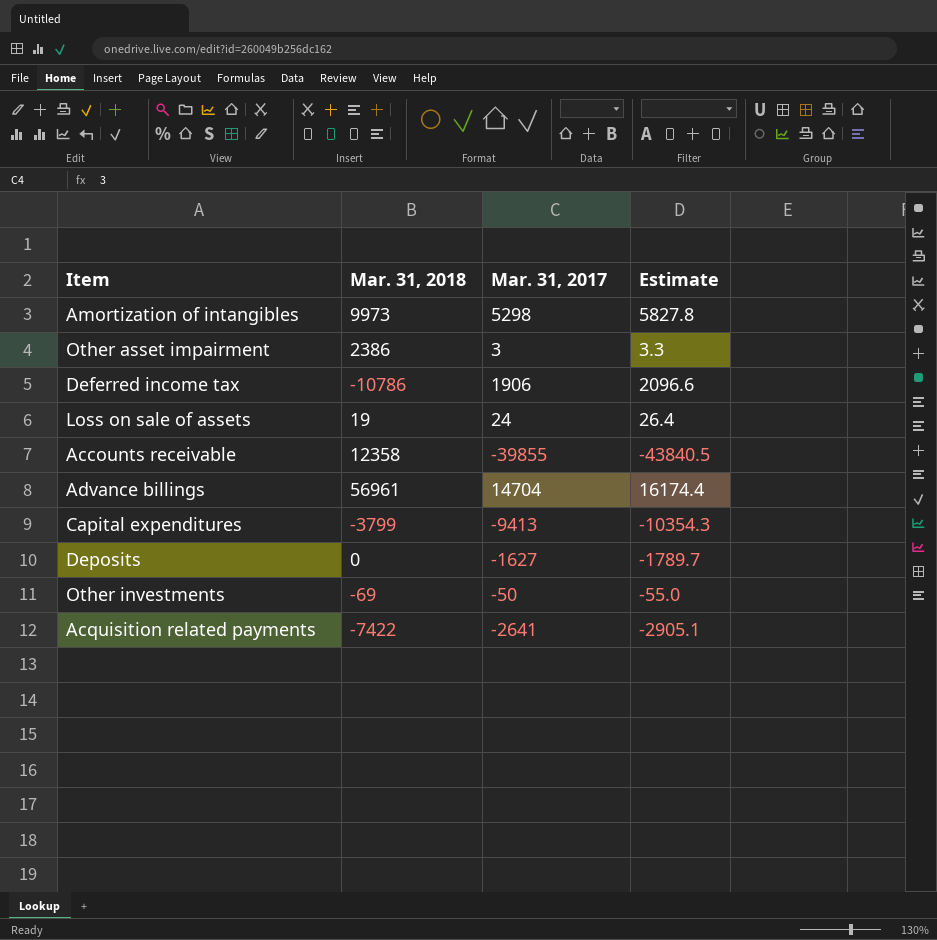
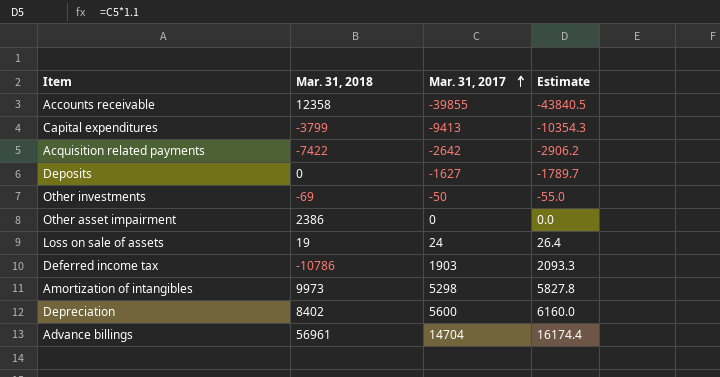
row order: none -> Mar. 31, 2017 ascending
Acquisition related payments | Mar. 31, 2017: -2641 -> -2642
Acquisition related payments | Estimate: -2905.1 -> -2906.2
Other asset impairment | Mar. 31, 2017: 3 -> 0
Other asset impairment | Estimate: 3.3 -> 0.0
Deferred income tax | Mar. 31, 2017: 1906 -> 1903
Deferred income tax | Estimate: 2096.6 -> 2093.3
row Depreciation: none -> 8402 | 5600 | 6160.0

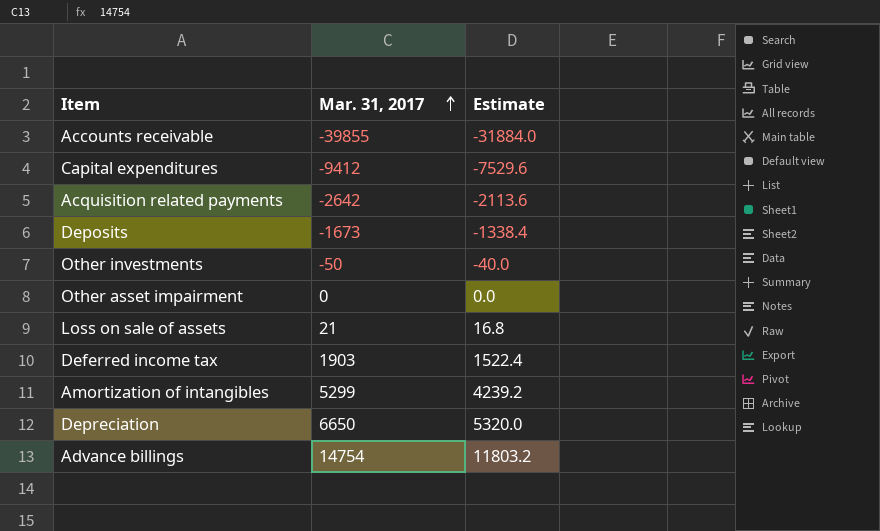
column Mar. 31, 2018 | position: 2 -> none
column Estimate | formula: [Mar. 31, 2017] * 1.1 -> [Mar. 31, 2017] * 0.8
Capital expenditures | Mar. 31, 2017: -9413 -> -9412
Deposits | Mar. 31, 2017: -1627 -> -1673
Loss on sale of assets | Mar. 31, 2017: 24 -> 21
Amortization of intangibles | Mar. 31, 2017: 5298 -> 5299
Depreciation | Mar. 31, 2017: 5600 -> 6650
Advance billings | Mar. 31, 2017: 14704 -> 14754

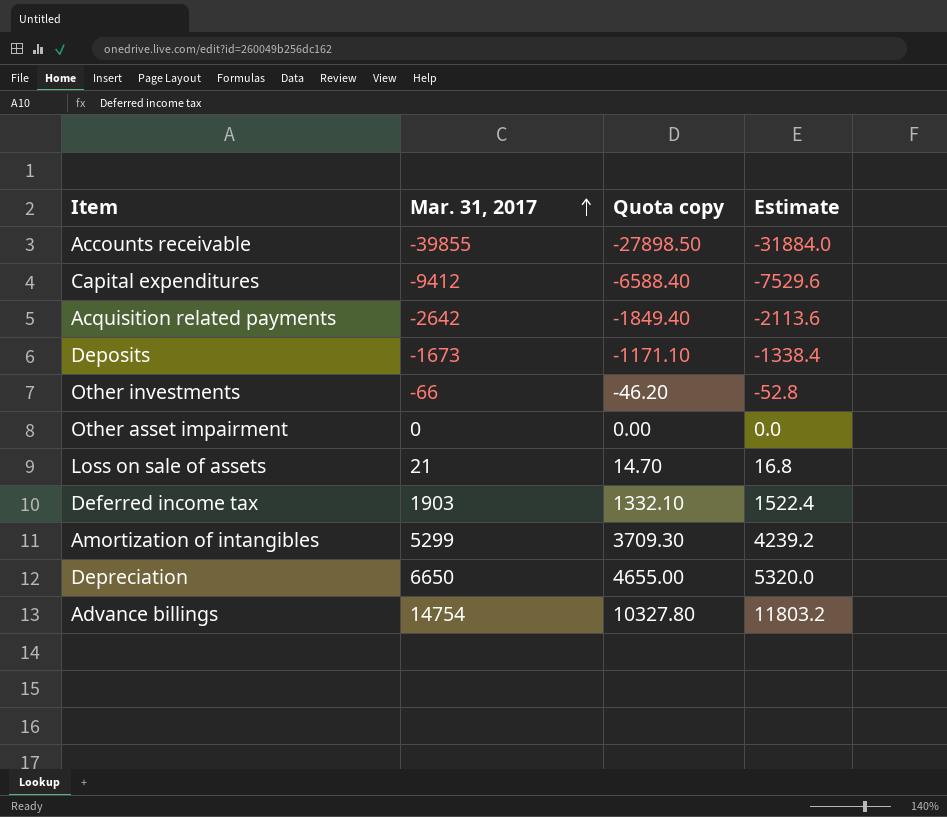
column Quota copy | formula: none -> [Mar. 31, 2017] * 0.7
Other investments | Mar. 31, 2017: -50 -> -66
Other investments | Estimate: -40.0 -> -52.8

